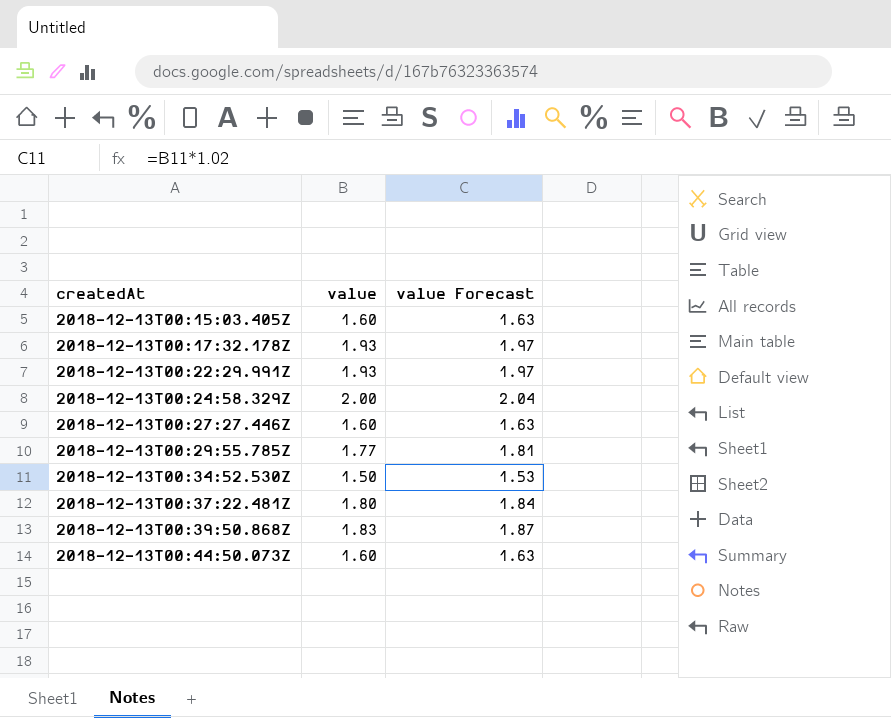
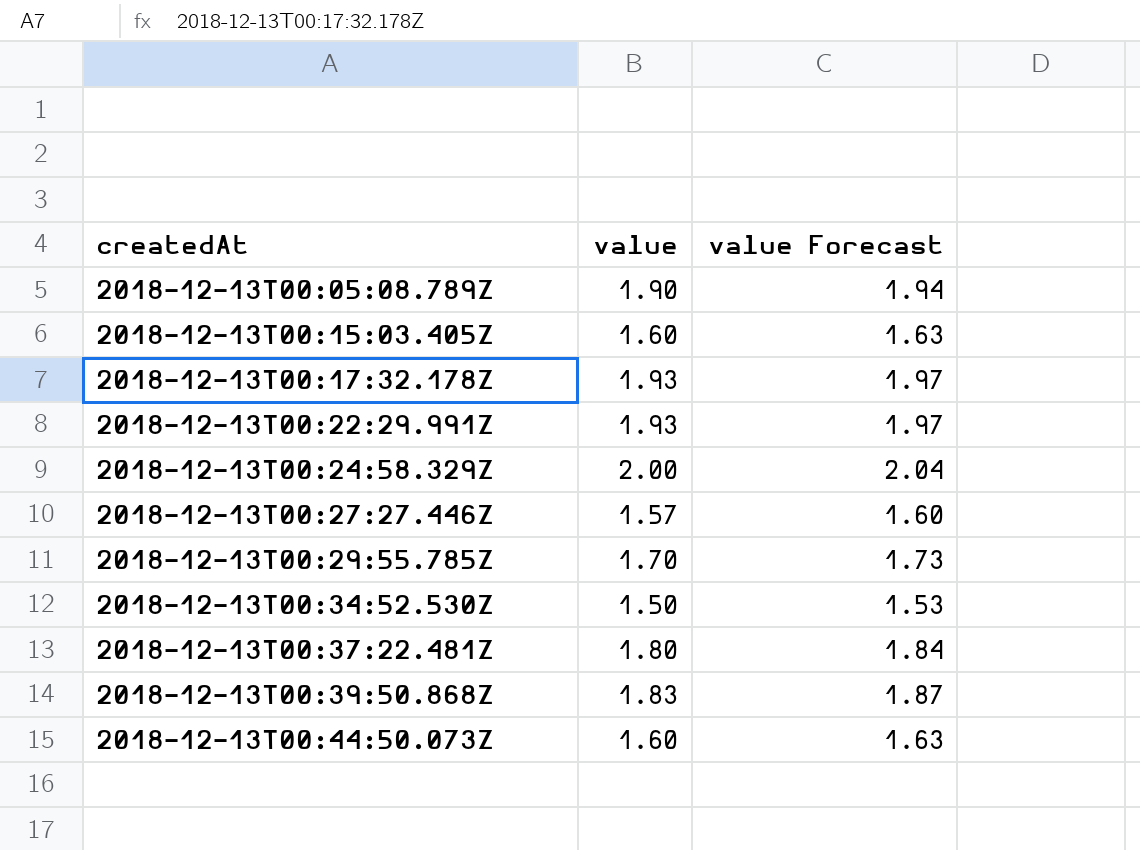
row 2018-12-13T00:05:08.789Z: none -> 1.90 | 1.94
2018-12-13T00:27:27.446Z | value: 1.60 -> 1.57
2018-12-13T00:27:27.446Z | value Forecast: 1.63 -> 1.60
2018-12-13T00:29:55.785Z | value: 1.77 -> 1.70
2018-12-13T00:29:55.785Z | value Forecast: 1.81 -> 1.73

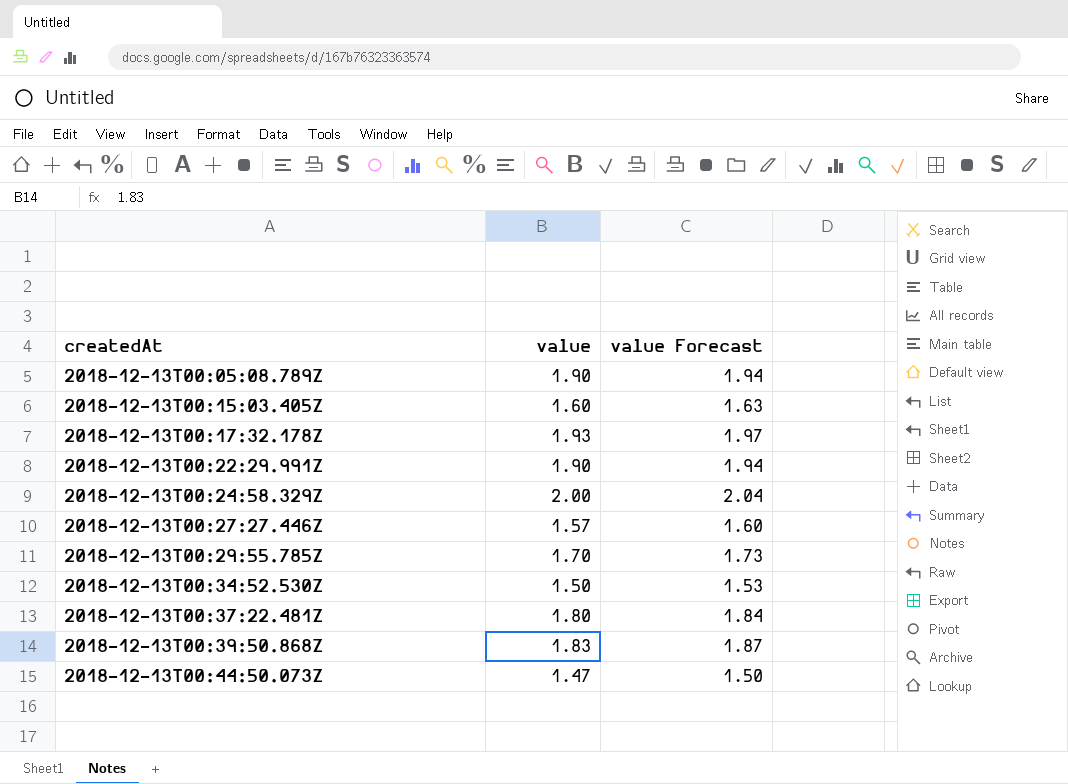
2018-12-13T00:22:29.991Z | value: 1.93 -> 1.90
2018-12-13T00:22:29.991Z | value Forecast: 1.97 -> 1.94
2018-12-13T00:44:50.073Z | value: 1.60 -> 1.47
2018-12-13T00:44:50.073Z | value Forecast: 1.63 -> 1.50

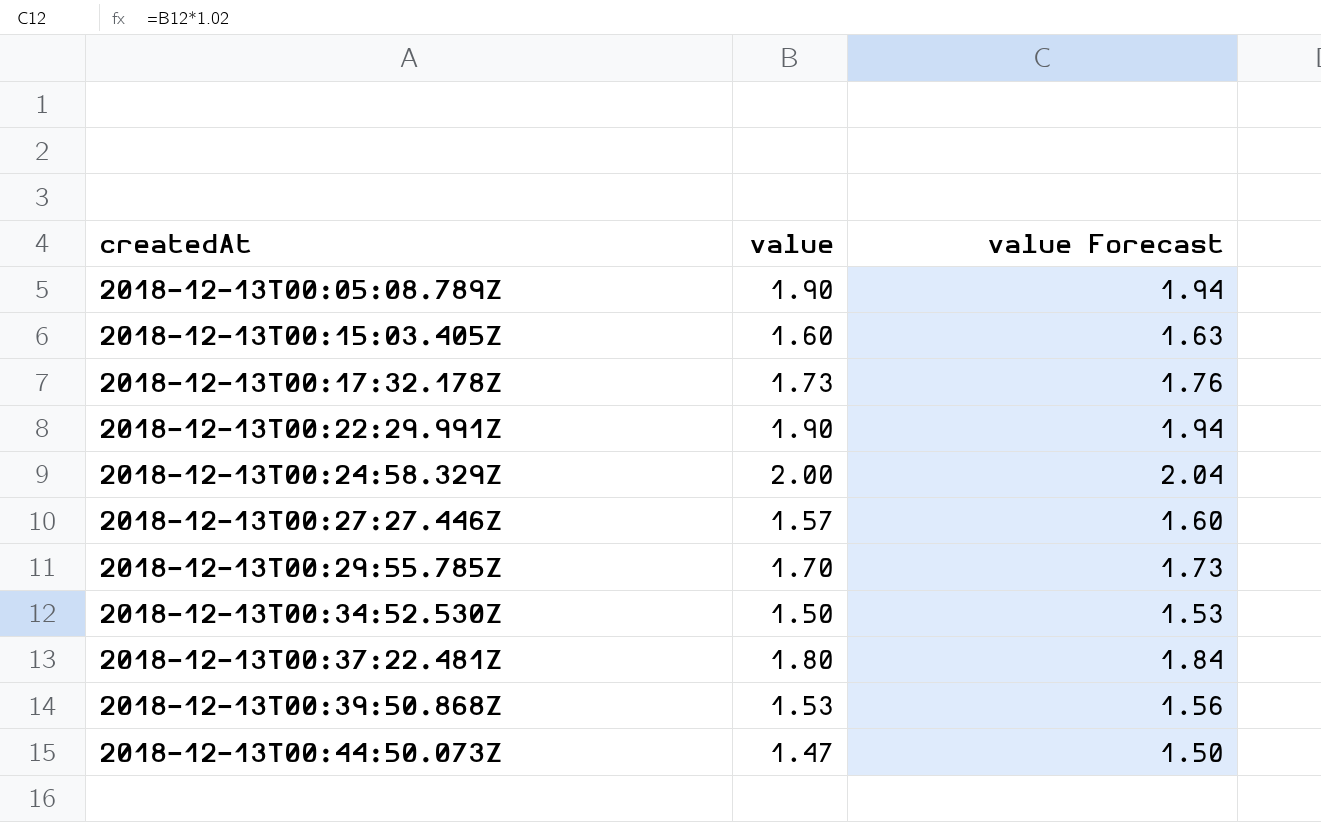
2018-12-13T00:17:32.178Z | value: 1.93 -> 1.73
2018-12-13T00:17:32.178Z | value Forecast: 1.97 -> 1.76
2018-12-13T00:39:50.868Z | value: 1.83 -> 1.53
2018-12-13T00:39:50.868Z | value Forecast: 1.87 -> 1.56

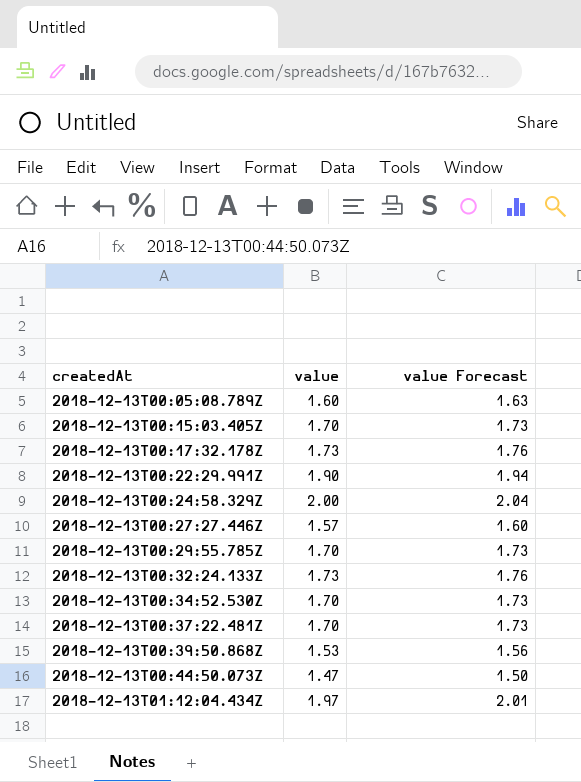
2018-12-13T00:05:08.789Z | value: 1.90 -> 1.60
2018-12-13T00:05:08.789Z | value Forecast: 1.94 -> 1.63
2018-12-13T00:15:03.405Z | value: 1.60 -> 1.70
2018-12-13T00:15:03.405Z | value Forecast: 1.63 -> 1.73
row 2018-12-13T00:32:24.133Z: none -> 1.73 | 1.76
2018-12-13T00:34:52.530Z | value: 1.50 -> 1.70
2018-12-13T00:34:52.530Z | value Forecast: 1.53 -> 1.73
2018-12-13T00:37:22.481Z | value: 1.80 -> 1.70
2018-12-13T00:37:22.481Z | value Forecast: 1.84 -> 1.73
row 2018-12-13T01:12:04.434Z: none -> 1.97 | 2.01

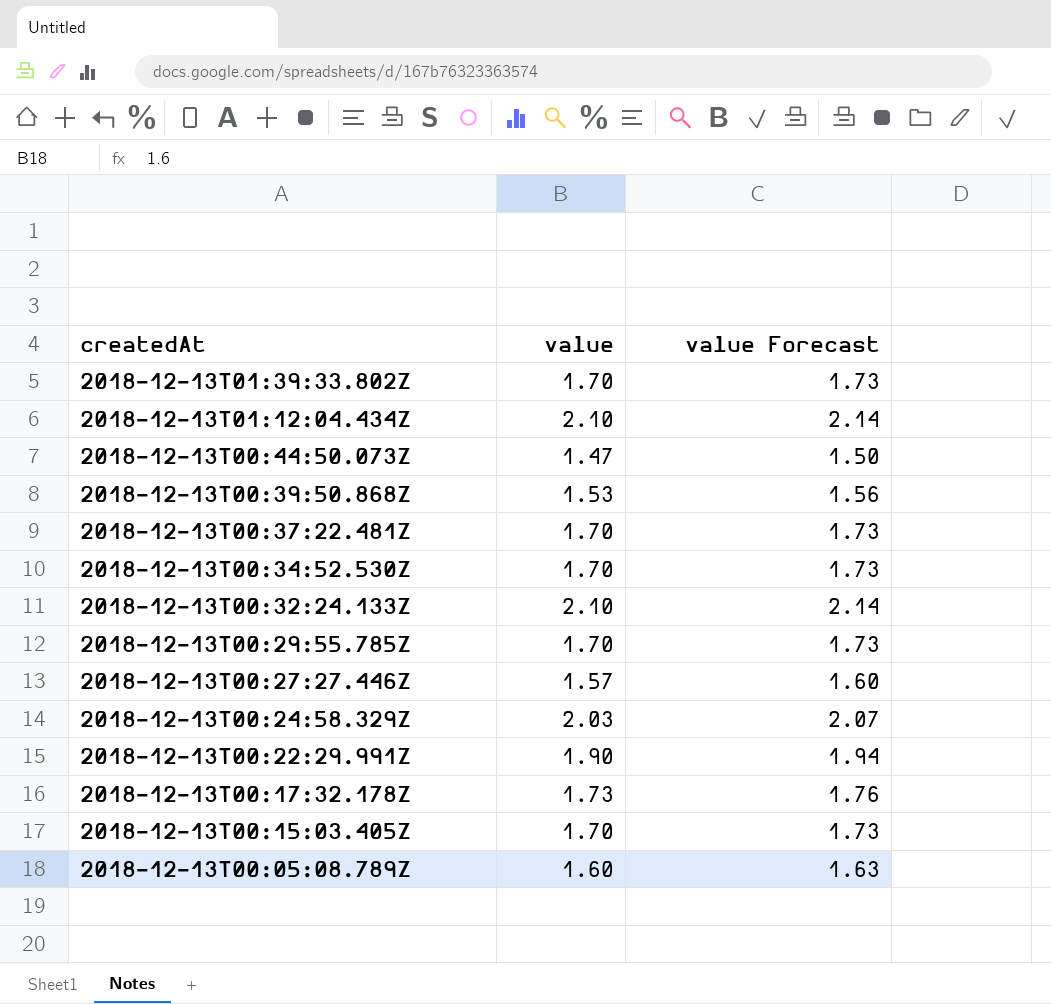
row order: createdAt ascending -> createdAt descending
row 2018-12-13T01:39:33.802Z: none -> 1.70 | 1.73
2018-12-13T01:12:04.434Z | value: 1.97 -> 2.10
2018-12-13T01:12:04.434Z | value Forecast: 2.01 -> 2.14
2018-12-13T00:32:24.133Z | value: 1.73 -> 2.10
2018-12-13T00:32:24.133Z | value Forecast: 1.76 -> 2.14
2018-12-13T00:24:58.329Z | value: 2.00 -> 2.03
2018-12-13T00:24:58.329Z | value Forecast: 2.04 -> 2.07

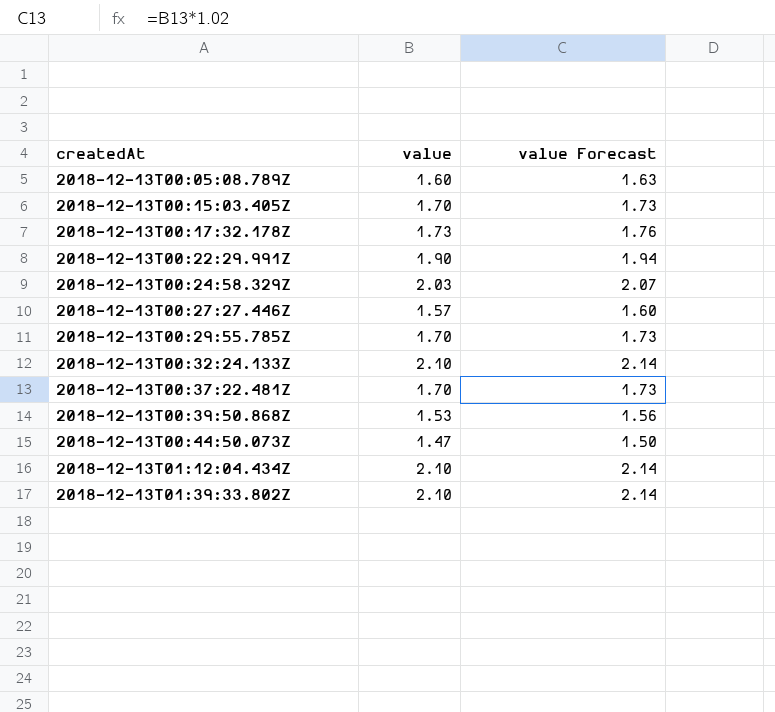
row order: createdAt descending -> createdAt ascending
row 2018-12-13T00:34:52.530Z: 1.70 | 1.73 -> none
2018-12-13T01:39:33.802Z | value: 1.70 -> 2.10
2018-12-13T01:39:33.802Z | value Forecast: 1.73 -> 2.14

